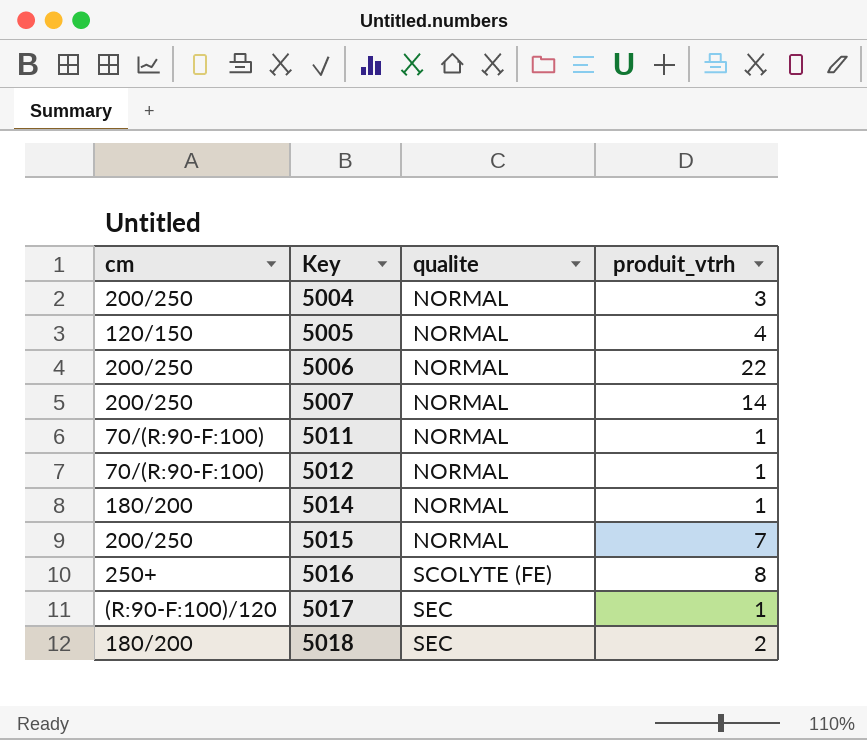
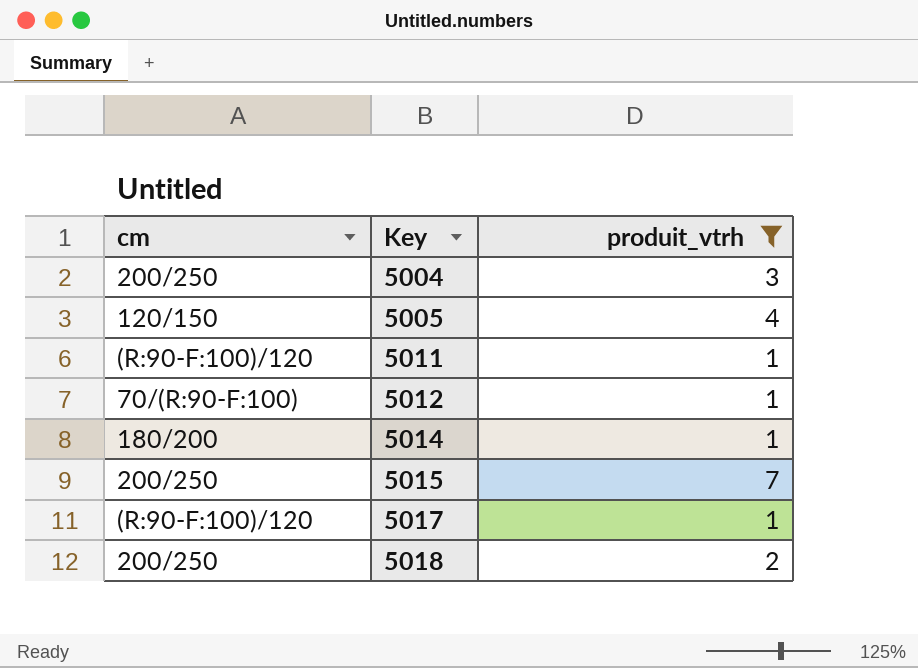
filter: none -> produit_vtrh <= 7
column qualite | position: 3 -> none
5011 | cm: 70/(R:90-F:100) -> (R:90-F:100)/120
5018 | cm: 180/200 -> 200/250

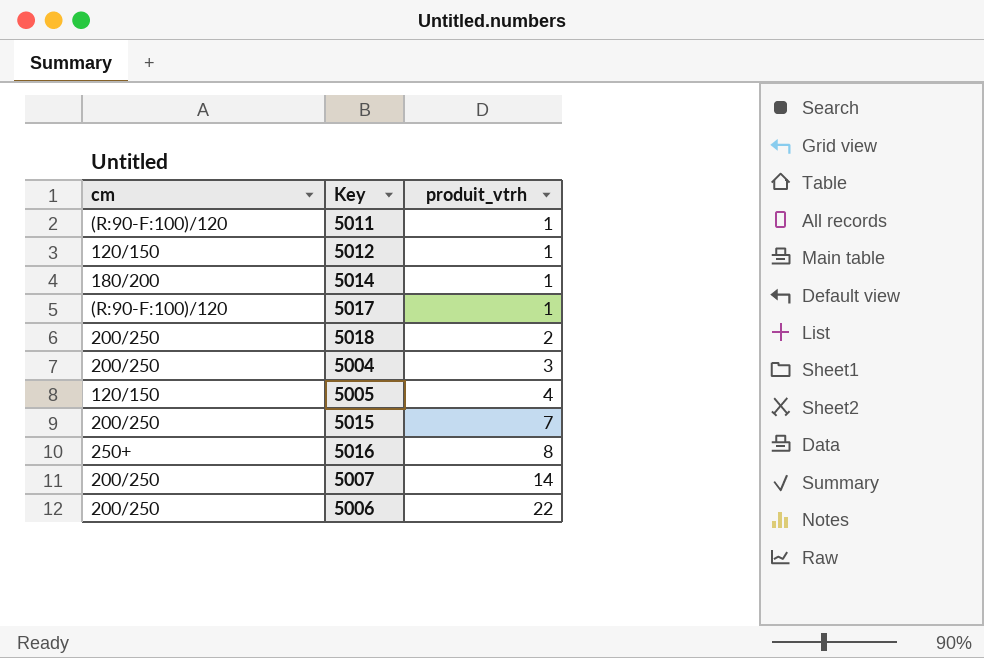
filter: produit_vtrh <= 7 -> none
row order: Key ascending -> produit_vtrh ascending
5012 | cm: 70/(R:90-F:100) -> 120/150

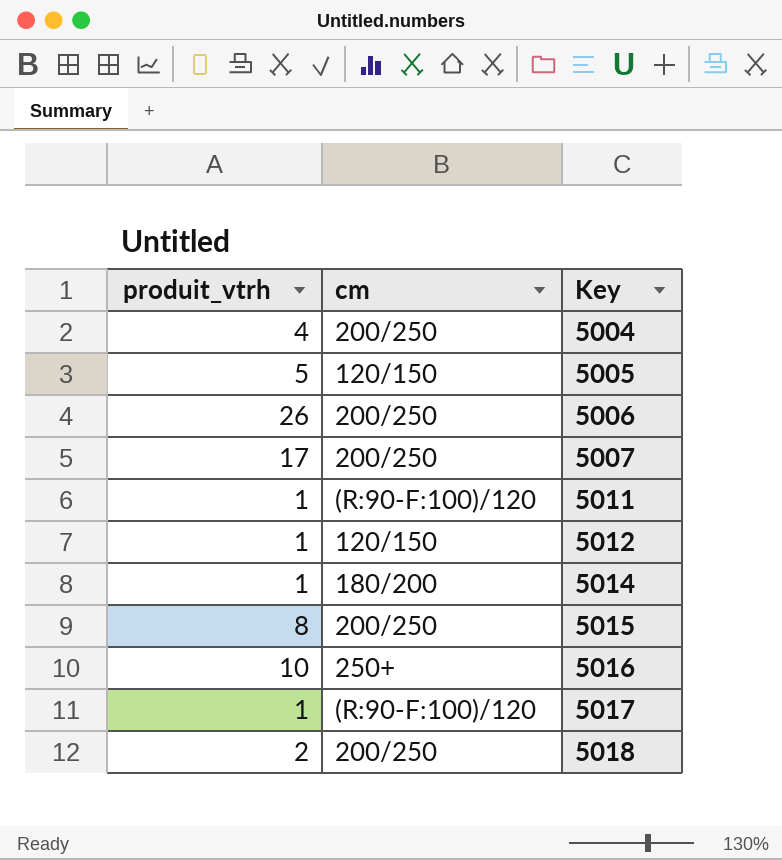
row order: produit_vtrh ascending -> Key ascending
column produit_vtrh | position: 3 -> 1
5004 | produit_vtrh: 3 -> 4
5005 | produit_vtrh: 4 -> 5
5006 | produit_vtrh: 22 -> 26
5007 | produit_vtrh: 14 -> 17
5015 | produit_vtrh: 7 -> 8
5016 | produit_vtrh: 8 -> 10

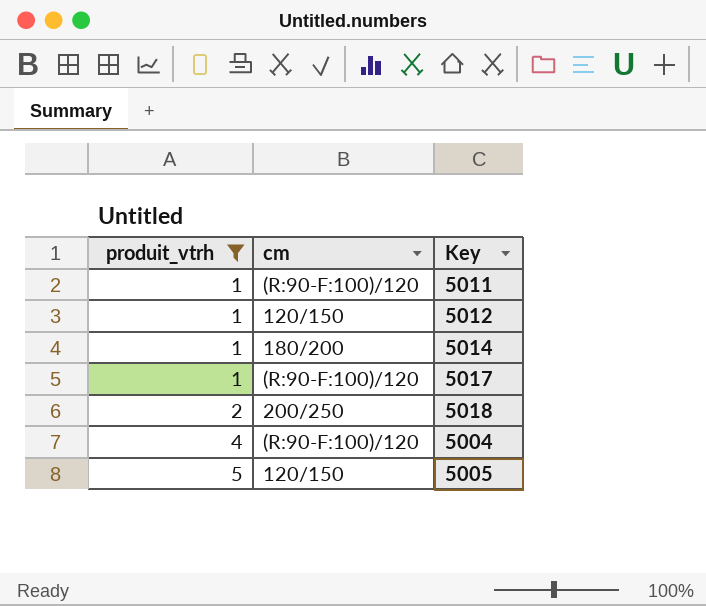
filter: none -> produit_vtrh <= 5
row order: Key ascending -> produit_vtrh ascending
5004 | cm: 200/250 -> (R:90-F:100)/120

